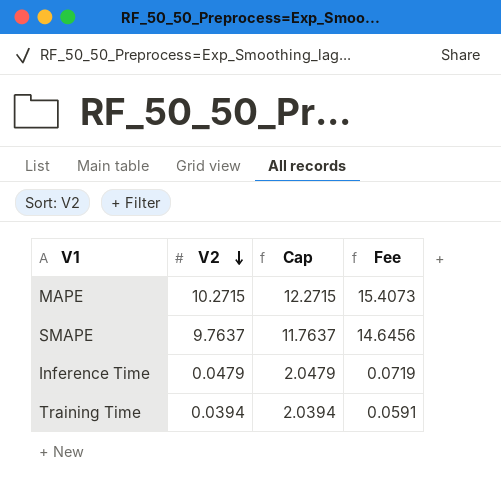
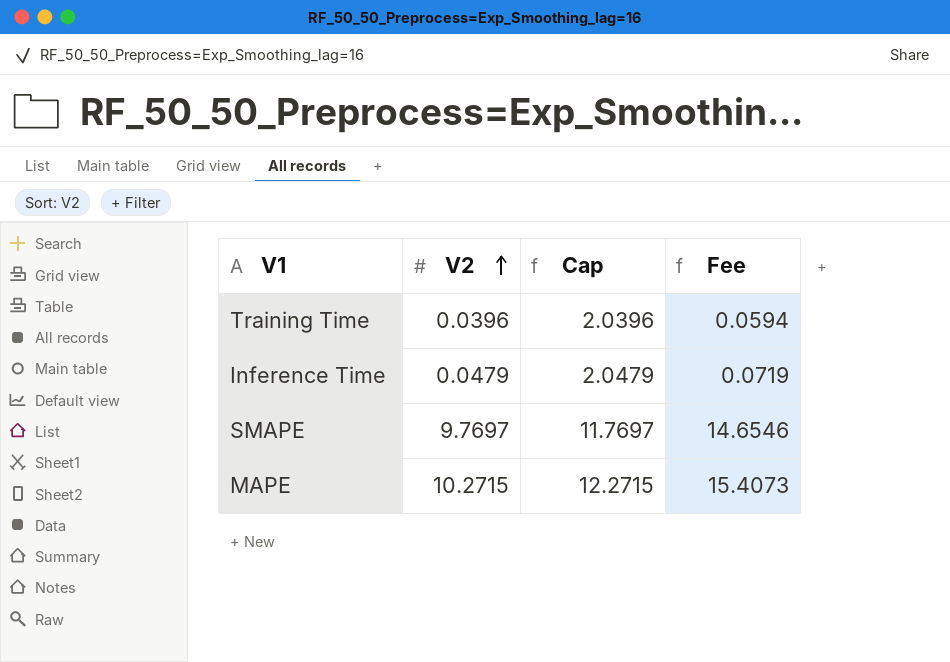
row order: V2 descending -> V2 ascending
Training Time | V2: 0.0394 -> 0.0396
Training Time | Cap: 2.0394 -> 2.0396
Training Time | Fee: 0.0591 -> 0.0594
SMAPE | V2: 9.7637 -> 9.7697
SMAPE | Cap: 11.7637 -> 11.7697
SMAPE | Fee: 14.6456 -> 14.6546

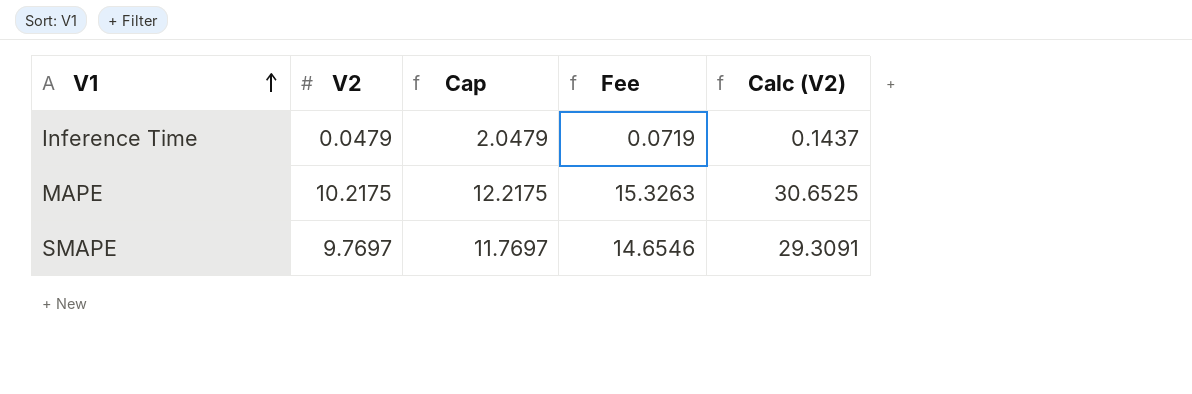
row order: V2 ascending -> V1 ascending
column Calc (V2) | formula: none -> [V2] * 3
row Training Time: 0.0396 | 2.0396 | 0.0594 -> none
MAPE | V2: 10.2715 -> 10.2175
MAPE | Cap: 12.2715 -> 12.2175
MAPE | Fee: 15.4073 -> 15.3263

